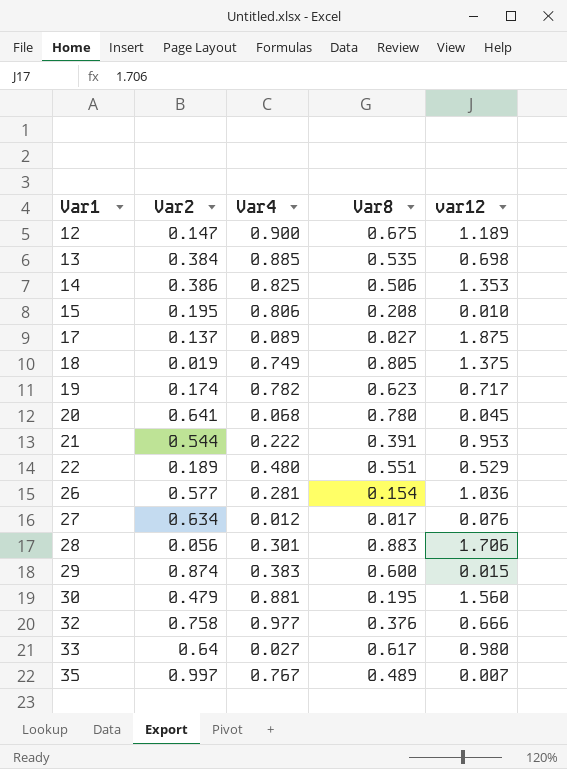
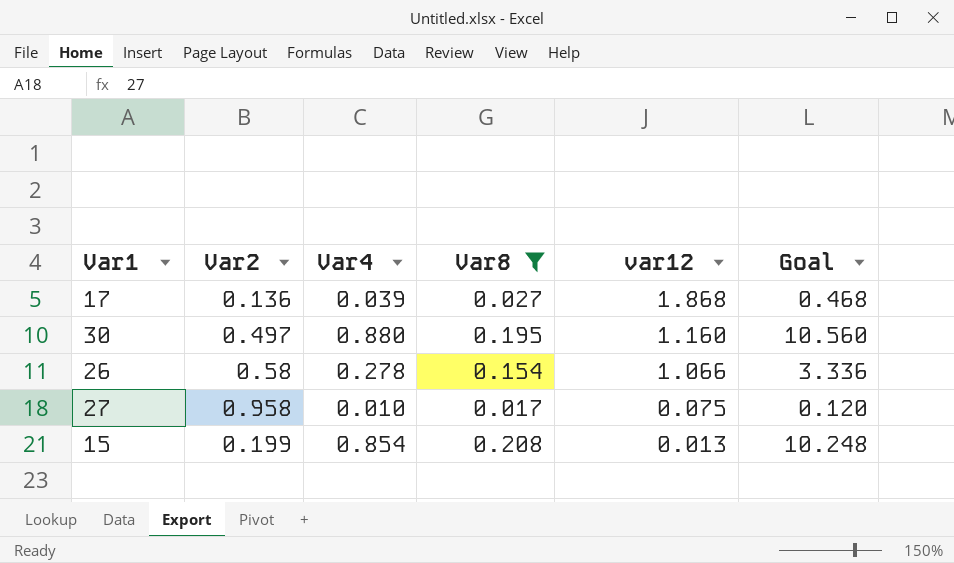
filter: none -> Var8 <= 0.208
row order: Var1 ascending -> var12 descending
column Goal | formula: none -> [Var4] * 12
17 | Var2: 0.137 -> 0.136
17 | Var4: 0.089 -> 0.039
17 | var12: 1.875 -> 1.868
30 | Var2: 0.479 -> 0.497
30 | Var4: 0.881 -> 0.880
30 | var12: 1.560 -> 1.160
26 | Var2: 0.577 -> 0.58
26 | Var4: 0.281 -> 0.278
26 | var12: 1.036 -> 1.066
27 | Var2: 0.634 -> 0.958
27 | Var4: 0.012 -> 0.010
27 | var12: 0.076 -> 0.075
15 | Var2: 0.195 -> 0.199
15 | Var4: 0.806 -> 0.854
15 | var12: 0.010 -> 0.013

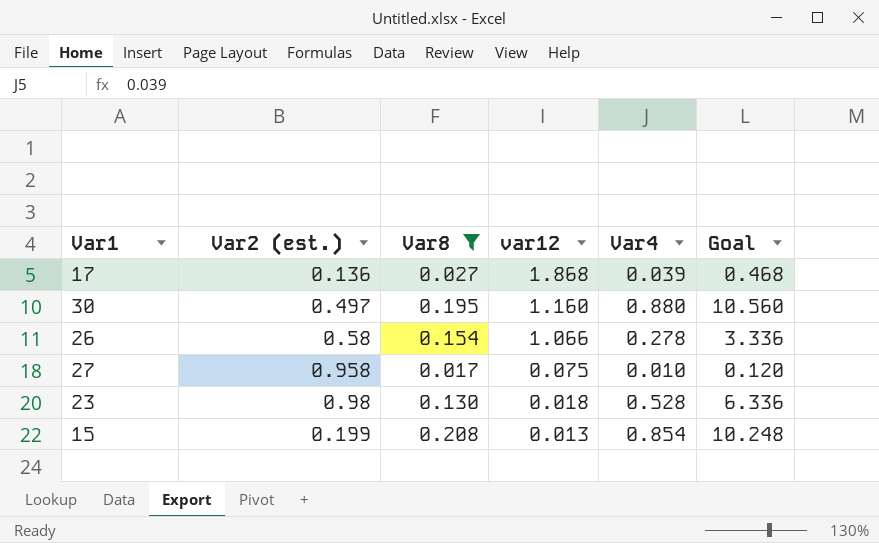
column name: Var2 -> Var2 (est.)
column Var4 | position: 3 -> 5
row 23: none -> 0.98 | 0.130 | 0.018 | 0.528 | 6.336

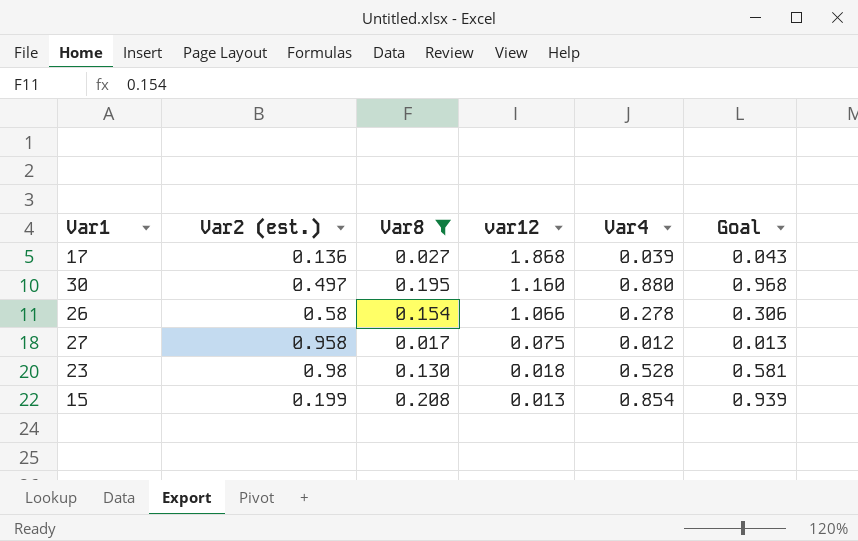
column Goal | formula: [Var4] * 12 -> [Var4] * 1.1
27 | Var4: 0.010 -> 0.012

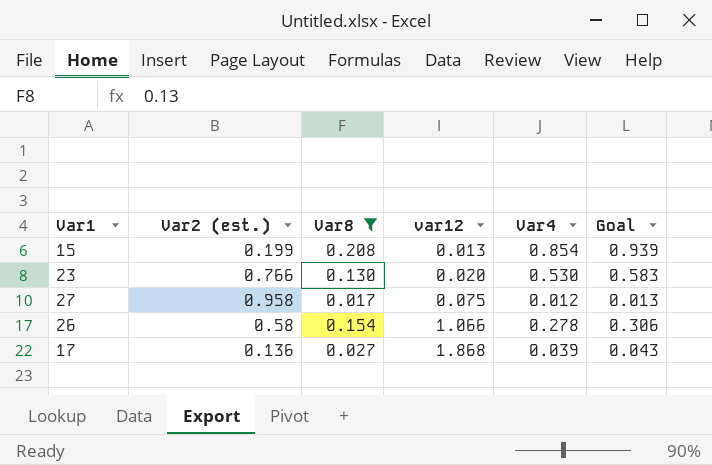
row order: var12 descending -> var12 ascending
row 30: 0.497 | 0.195 | 1.160 | 0.880 | 0.968 -> none
23 | Var2 (est.): 0.98 -> 0.766
23 | var12: 0.018 -> 0.020
23 | Var4: 0.528 -> 0.530
23 | Goal: 0.581 -> 0.583

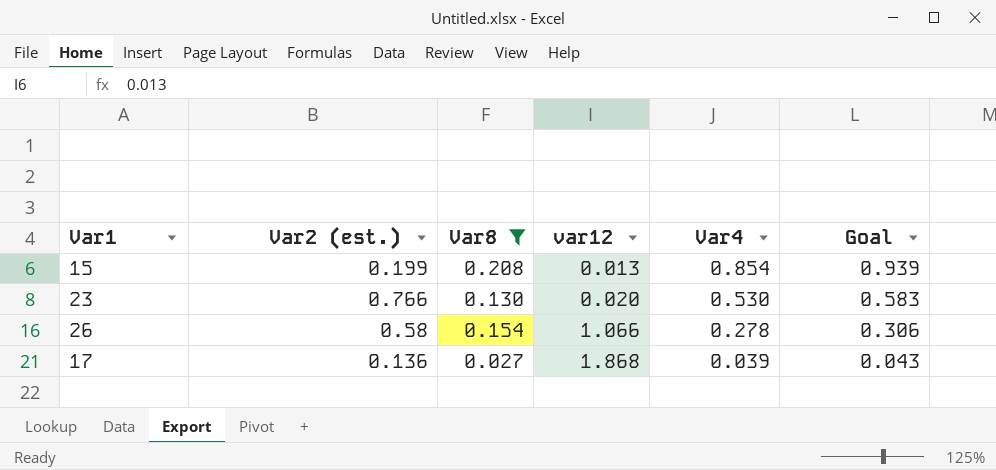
row 27: 0.958 | 0.017 | 0.075 | 0.012 | 0.013 -> none

